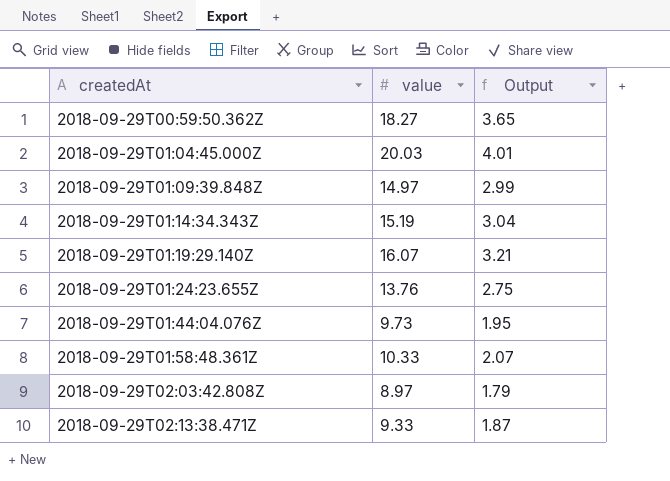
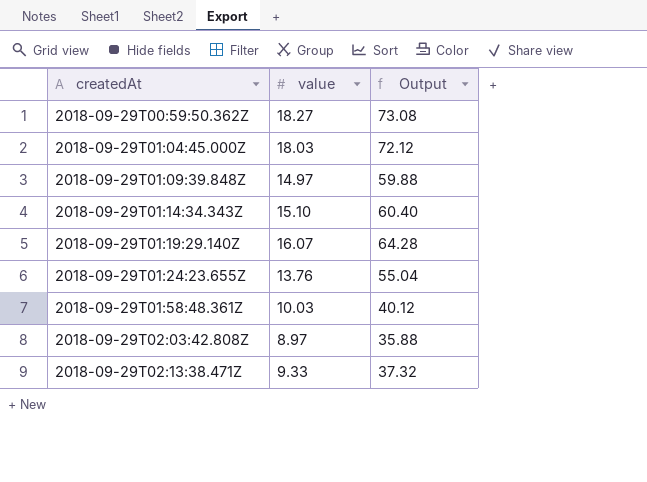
column Output | formula: [value] * 0.2 -> [value] * 4
row 2018-09-29T01:44:04.076Z: 9.73 | 1.95 -> none
2018-09-29T01:04:45.000Z | value: 20.03 -> 18.03
2018-09-29T01:14:34.343Z | value: 15.19 -> 15.10
2018-09-29T01:58:48.361Z | value: 10.33 -> 10.03

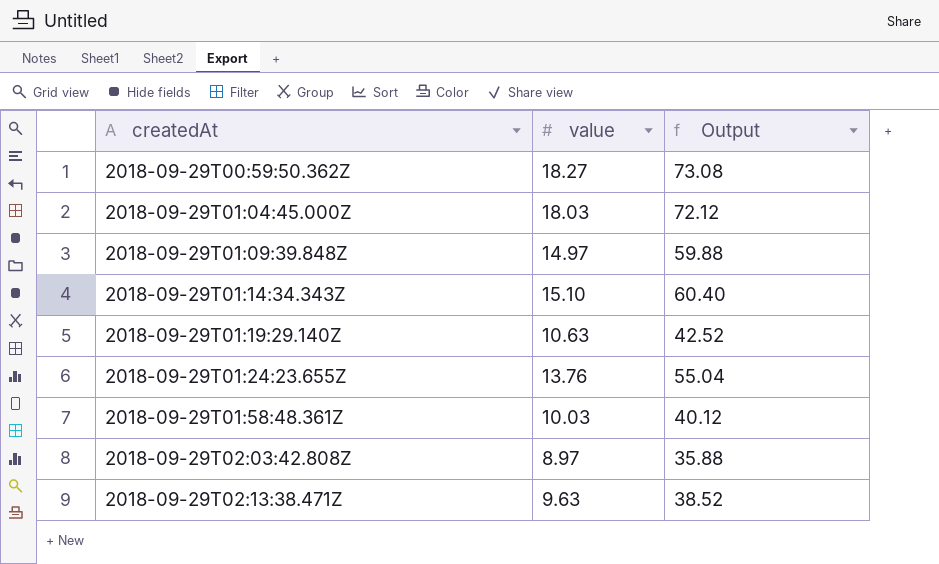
2018-09-29T01:19:29.140Z | value: 16.07 -> 10.63
2018-09-29T01:19:29.140Z | Output: 64.28 -> 42.52
2018-09-29T02:13:38.471Z | value: 9.33 -> 9.63
2018-09-29T02:13:38.471Z | Output: 37.32 -> 38.52

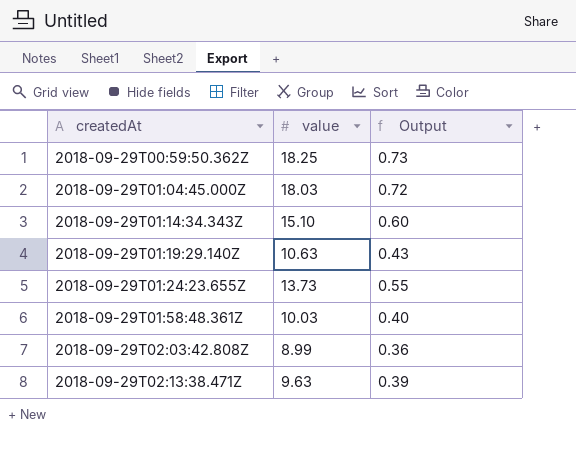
column Output | formula: [value] * 4 -> [value] * 0.04
row 2018-09-29T01:09:39.848Z: 14.97 | 59.88 -> none
2018-09-29T00:59:50.362Z | value: 18.27 -> 18.25
2018-09-29T01:24:23.655Z | value: 13.76 -> 13.73
2018-09-29T02:03:42.808Z | value: 8.97 -> 8.99

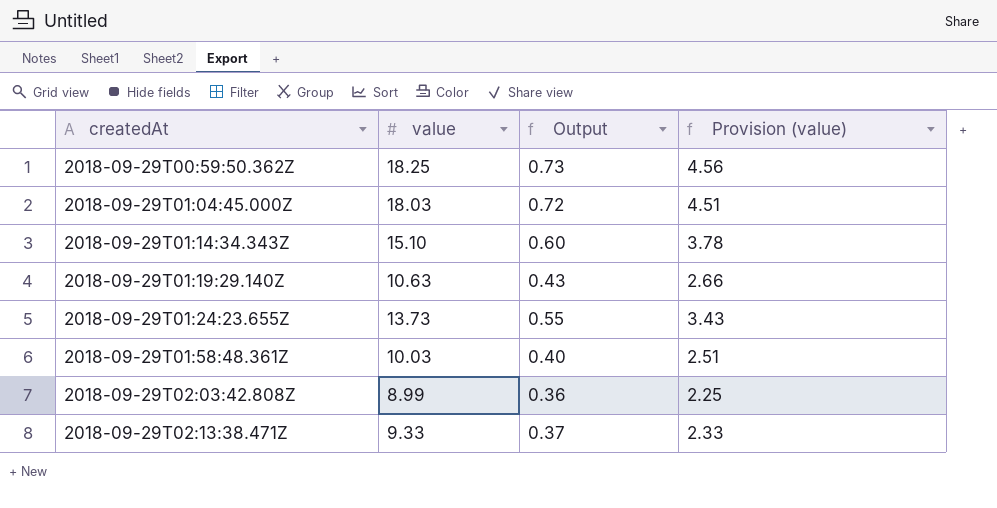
column Provision (value) | formula: none -> [value] * 0.25
2018-09-29T02:13:38.471Z | value: 9.63 -> 9.33
2018-09-29T02:13:38.471Z | Output: 0.39 -> 0.37

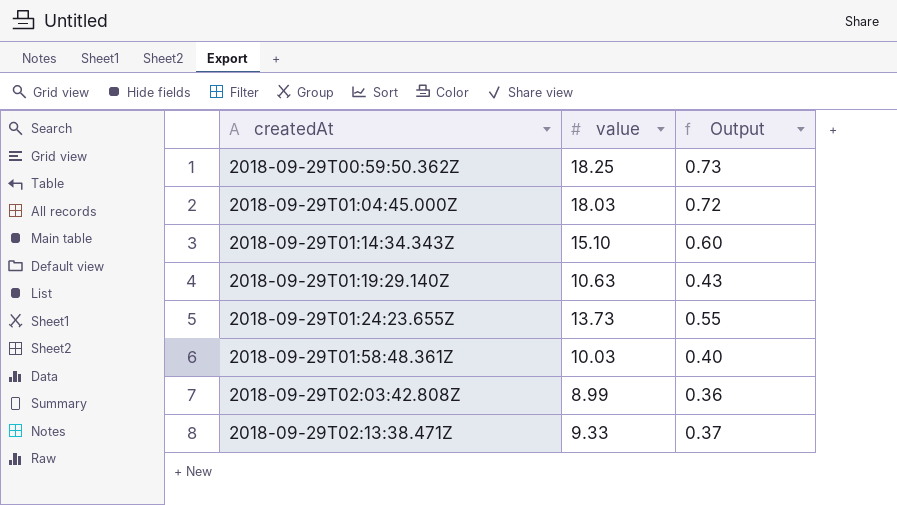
column Provision (value) | formula: [value] * 0.25 -> none

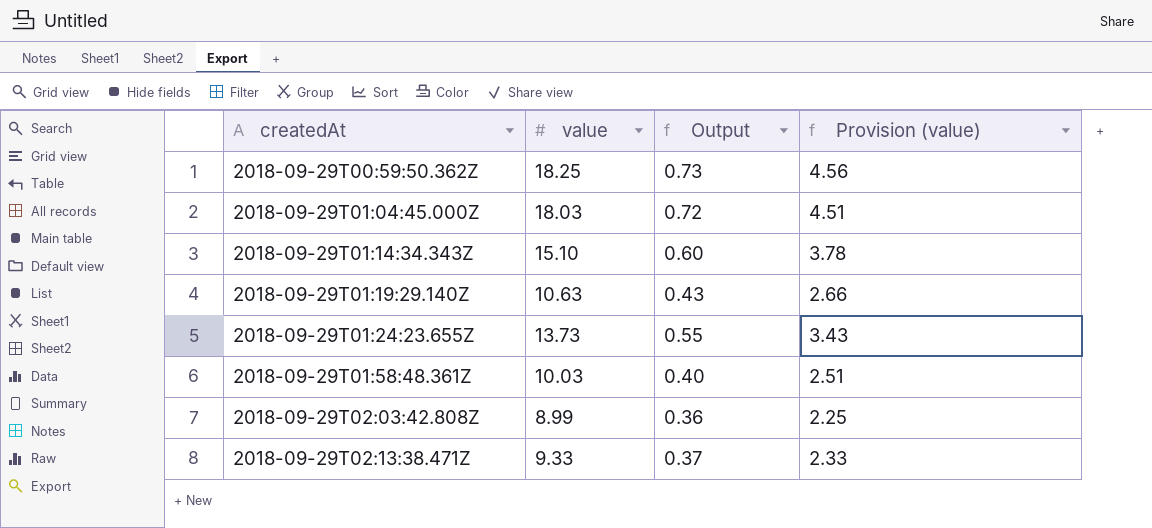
column Provision (value) | formula: none -> [value] * 0.25

